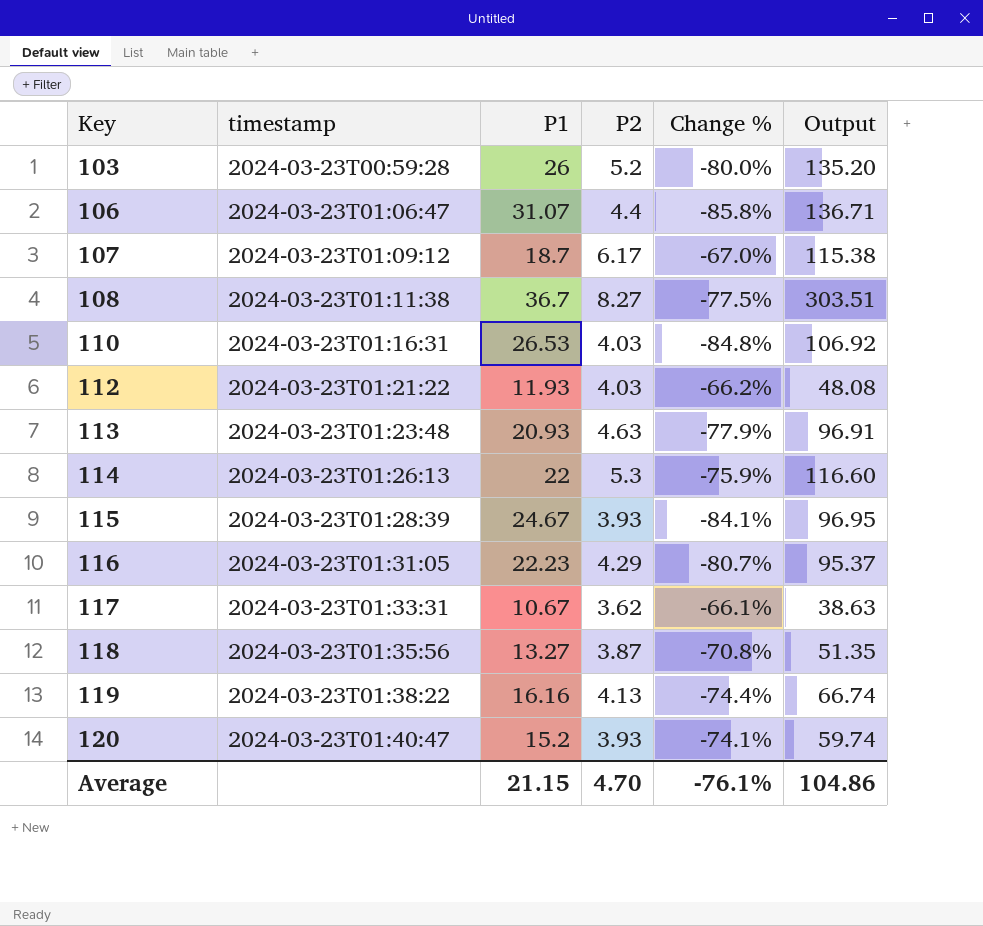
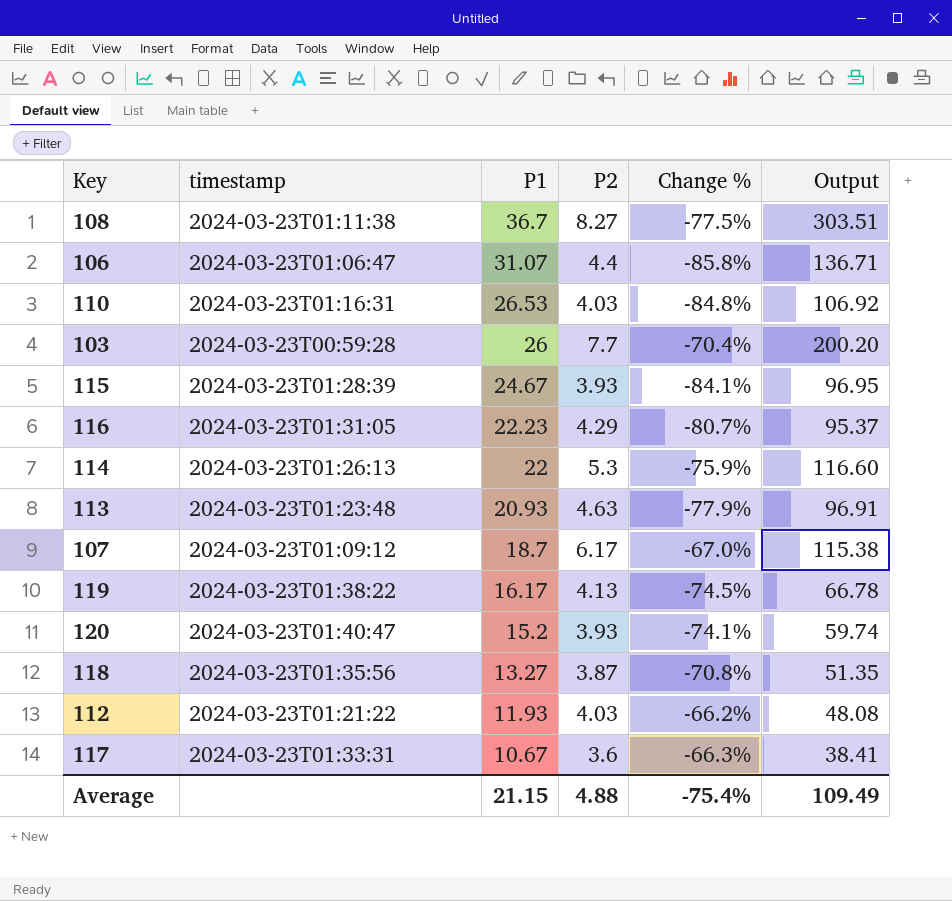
row order: Key ascending -> P1 descending
103 | P2: 5.2 -> 7.7
103 | Change %: -80.0% -> -70.4%
103 | Output: 135.20 -> 200.20
119 | P1: 16.16 -> 16.17
119 | Change %: -74.4% -> -74.5%
119 | Output: 66.74 -> 66.78
117 | P2: 3.62 -> 3.6
117 | Change %: -66.1% -> -66.3%
117 | Output: 38.63 -> 38.41
Average | P2: 4.70 -> 4.88
Average | Change %: -76.1% -> -75.4%
Average | Output: 104.86 -> 109.49

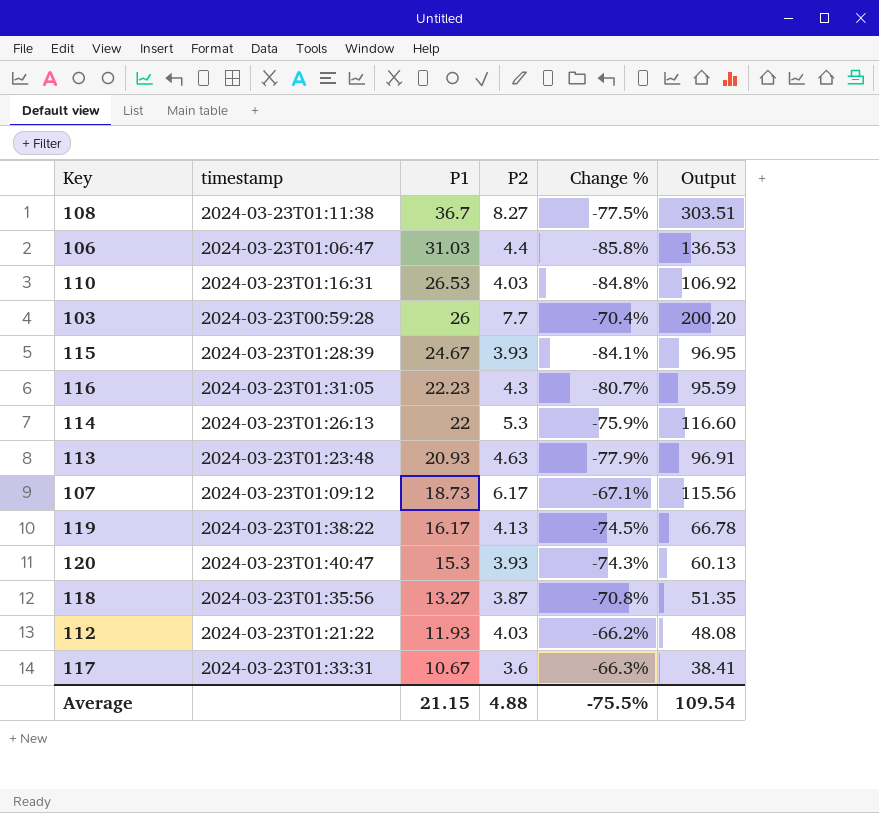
106 | P1: 31.07 -> 31.03
106 | Output: 136.71 -> 136.53
116 | P2: 4.29 -> 4.3
116 | Output: 95.37 -> 95.59
107 | P1: 18.7 -> 18.73
107 | Change %: -67.0% -> -67.1%
107 | Output: 115.38 -> 115.56
120 | P1: 15.2 -> 15.3
120 | Change %: -74.1% -> -74.3%
120 | Output: 59.74 -> 60.13
Average | Change %: -75.4% -> -75.5%
Average | Output: 109.49 -> 109.54

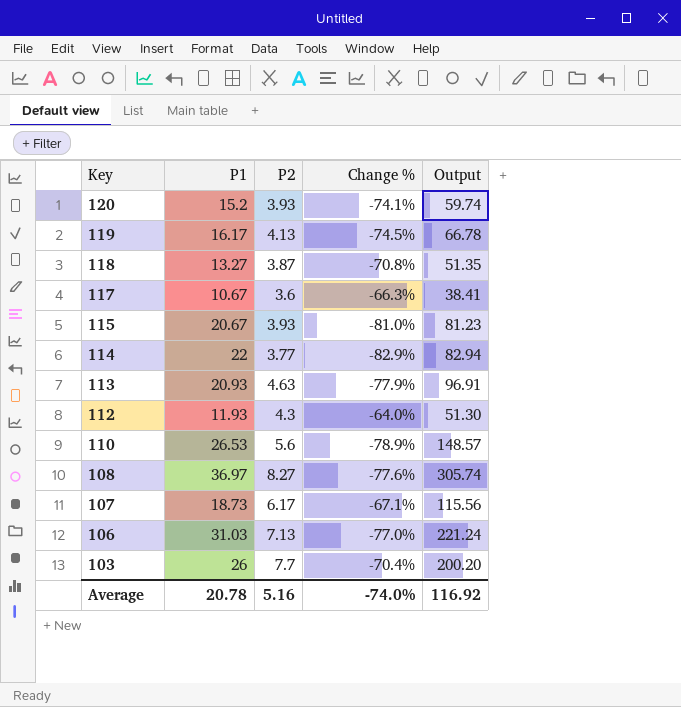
row order: P1 descending -> Key descending
column timestamp | position: 2 -> none
row 116: 2024-03-23T01:31:05 | 22.23 | 4.3 | -80.7% | 95.59 -> none
120 | P1: 15.3 -> 15.2
120 | Change %: -74.3% -> -74.1%
120 | Output: 60.13 -> 59.74
115 | P1: 24.67 -> 20.67
115 | Change %: -84.1% -> -81.0%
115 | Output: 96.95 -> 81.23
114 | P2: 5.3 -> 3.77
114 | Change %: -75.9% -> -82.9%
114 | Output: 116.60 -> 82.94
112 | P2: 4.03 -> 4.3
112 | Change %: -66.2% -> -64.0%
112 | Output: 48.08 -> 51.30
110 | P2: 4.03 -> 5.6
110 | Change %: -84.8% -> -78.9%
110 | Output: 106.92 -> 148.57
108 | P1: 36.7 -> 36.97
108 | Change %: -77.5% -> -77.6%
108 | Output: 303.51 -> 305.74
106 | P2: 4.4 -> 7.13
106 | Change %: -85.8% -> -77.0%
106 | Output: 136.53 -> 221.24
Average | P1: 21.15 -> 20.78
Average | P2: 4.88 -> 5.16
Average | Change %: -75.5% -> -74.0%
Average | Output: 109.54 -> 116.92

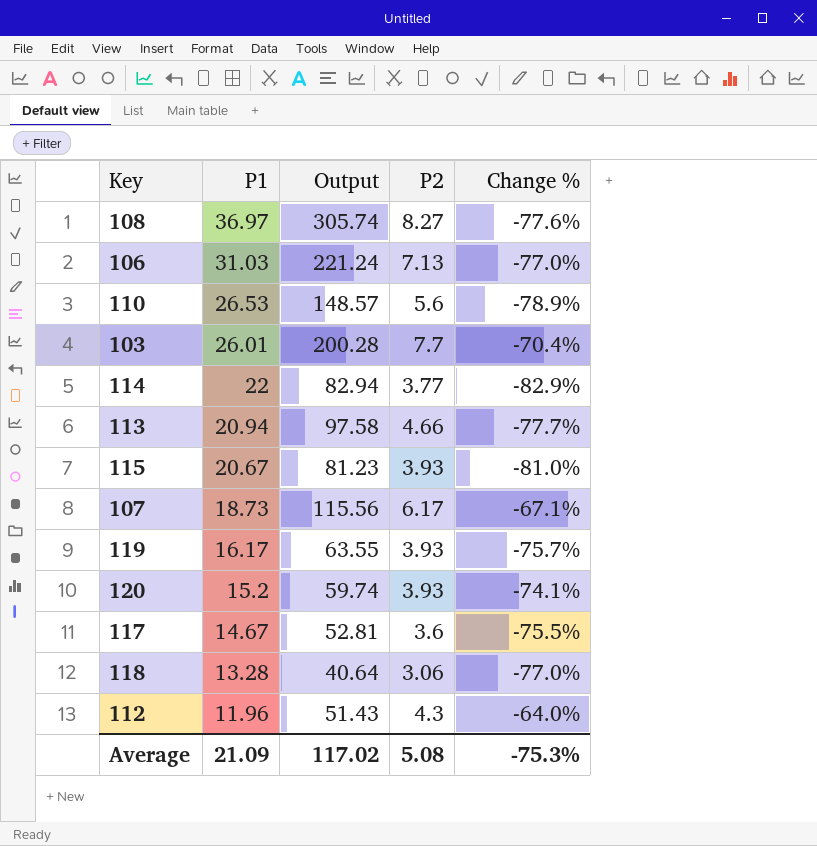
row order: Key descending -> P1 descending
column Output | position: 5 -> 3
103 | P1: 26 -> 26.01
103 | Output: 200.20 -> 200.28
113 | P1: 20.93 -> 20.94
113 | Output: 96.91 -> 97.58
113 | P2: 4.63 -> 4.66
113 | Change %: -77.9% -> -77.7%
119 | Output: 66.78 -> 63.55
119 | P2: 4.13 -> 3.93
119 | Change %: -74.5% -> -75.7%
117 | P1: 10.67 -> 14.67
117 | Output: 38.41 -> 52.81
117 | Change %: -66.3% -> -75.5%
118 | P1: 13.27 -> 13.28
118 | Output: 51.35 -> 40.64
118 | P2: 3.87 -> 3.06
118 | Change %: -70.8% -> -77.0%
112 | P1: 11.93 -> 11.96
112 | Output: 51.30 -> 51.43
Average | P1: 20.78 -> 21.09
Average | Output: 116.92 -> 117.02
Average | P2: 5.16 -> 5.08
Average | Change %: -74.0% -> -75.3%

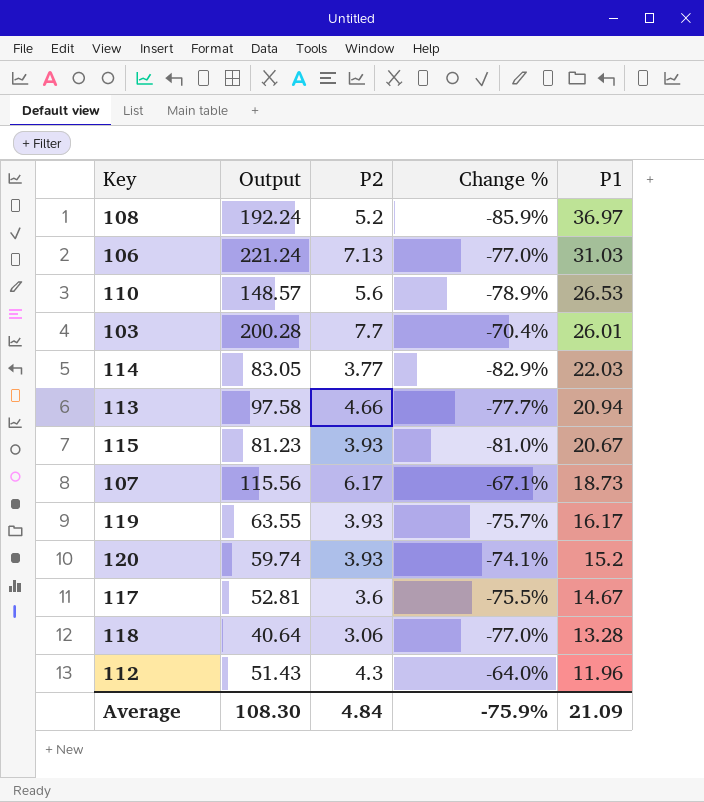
column P1 | position: 2 -> 5
108 | Output: 305.74 -> 192.24
108 | P2: 8.27 -> 5.2
108 | Change %: -77.6% -> -85.9%
114 | Output: 82.94 -> 83.05
114 | P1: 22 -> 22.03
Average | Output: 117.02 -> 108.30
Average | P2: 5.08 -> 4.84
Average | Change %: -75.3% -> -75.9%

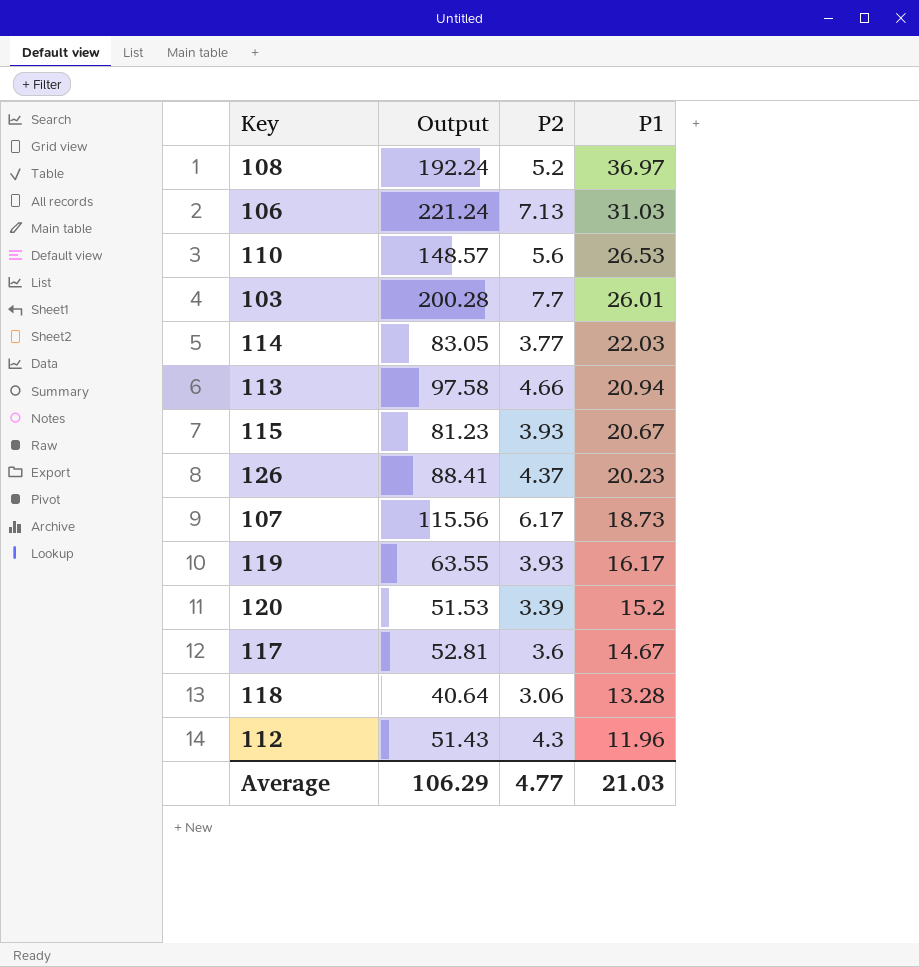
column Change % | formula: ([P2] - [P1]) / [P1] -> none
row 126: none -> 88.41 | 4.37 | 20.23
120 | Output: 59.74 -> 51.53
120 | P2: 3.93 -> 3.39
Average | Output: 108.30 -> 106.29
Average | P2: 4.84 -> 4.77
Average | P1: 21.09 -> 21.03

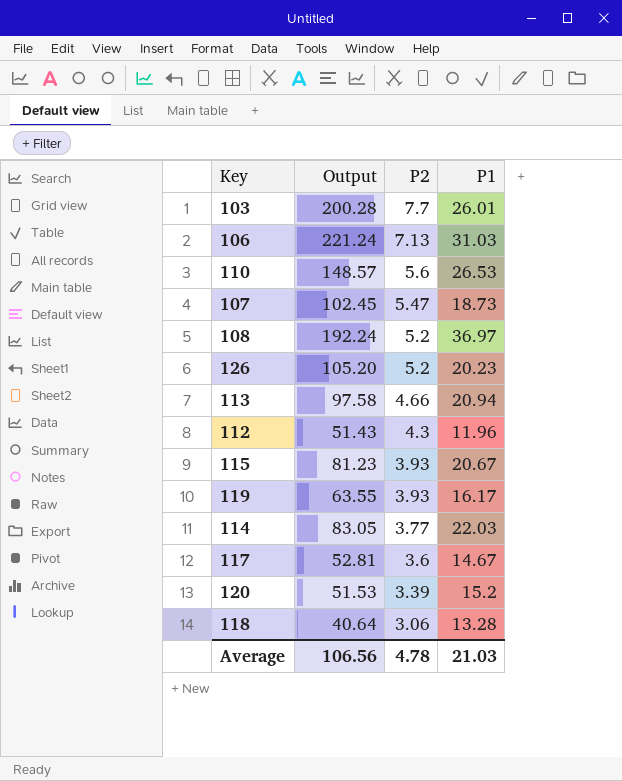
row order: P1 descending -> P2 descending
107 | Output: 115.56 -> 102.45
107 | P2: 6.17 -> 5.47
126 | Output: 88.41 -> 105.20
126 | P2: 4.37 -> 5.2
Average | Output: 106.29 -> 106.56
Average | P2: 4.77 -> 4.78

